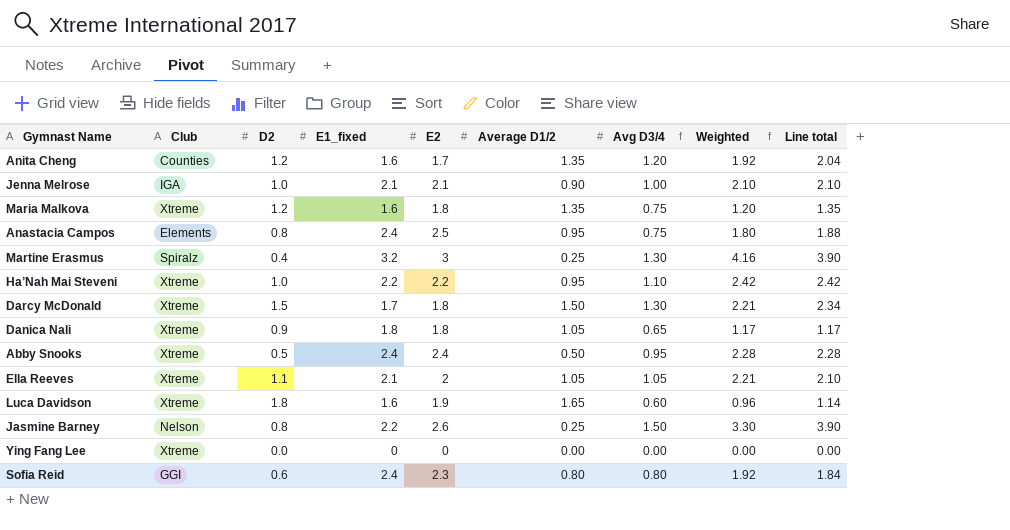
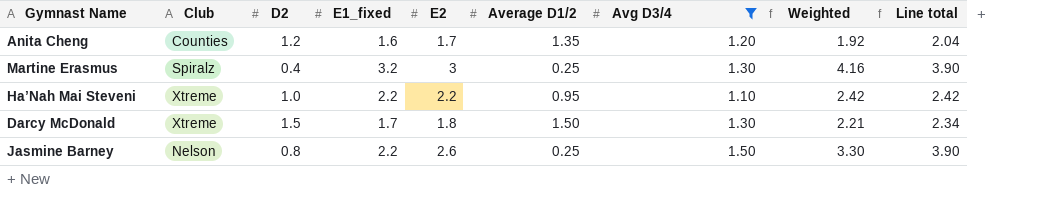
filter: none -> Avg D3/4 >= 1.10

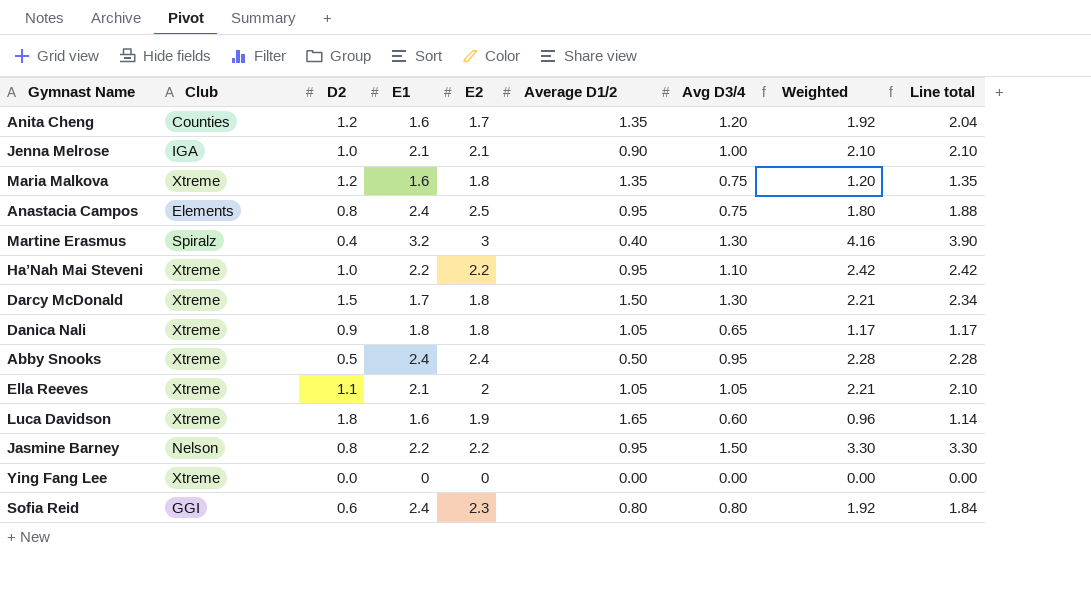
filter: Avg D3/4 >= 1.10 -> none
column name: E1_fixed -> E1
Martine Erasmus | Average D1/2: 0.25 -> 0.40
Jasmine Barney | E2: 2.6 -> 2.2
Jasmine Barney | Average D1/2: 0.25 -> 0.95
Jasmine Barney | Line total: 3.90 -> 3.30

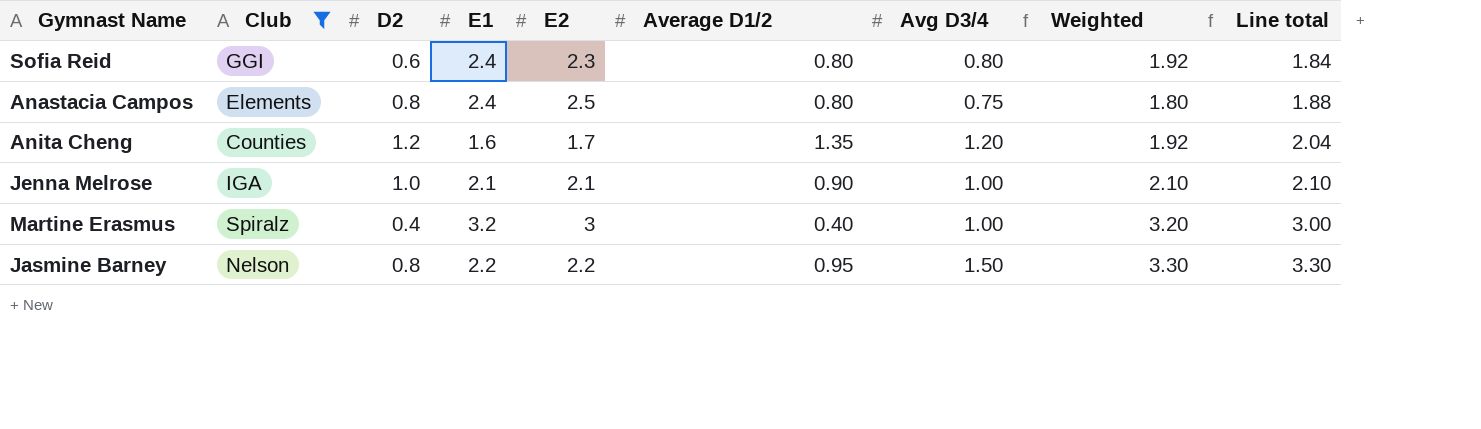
filter: none -> Club != Xtreme
row order: none -> Line total ascending
Anastacia Campos | Average D1/2: 0.95 -> 0.80
Martine Erasmus | Avg D3/4: 1.30 -> 1.00
Martine Erasmus | Weighted: 4.16 -> 3.20
Martine Erasmus | Line total: 3.90 -> 3.00

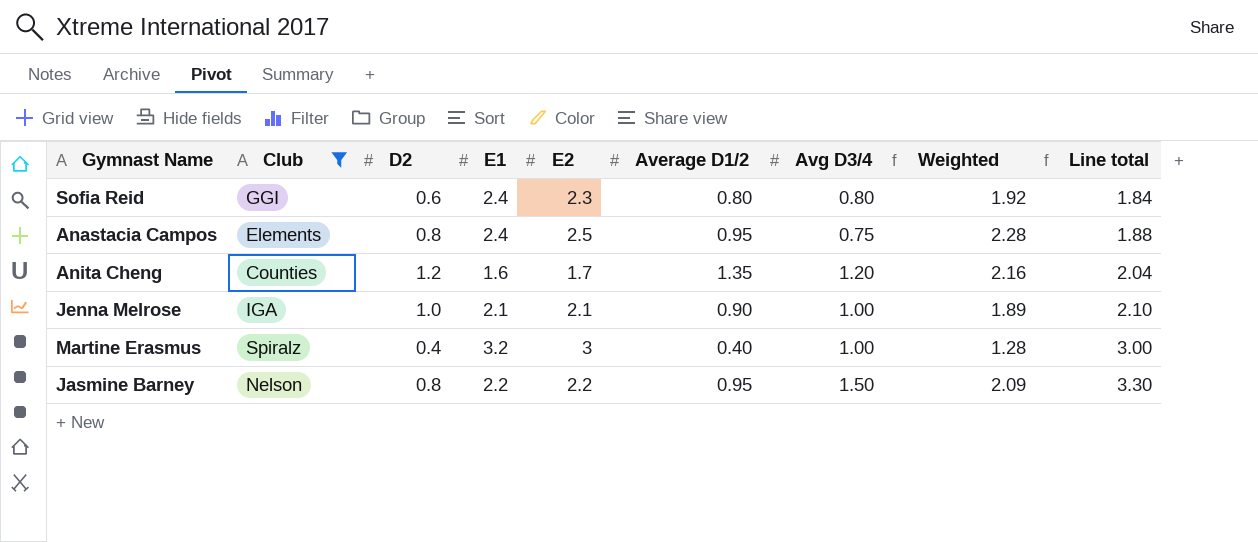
column Weighted | formula: [E1] * [Avg D3/4] -> [E1] * [Average D1/2]
Anastacia Campos | Average D1/2: 0.80 -> 0.95

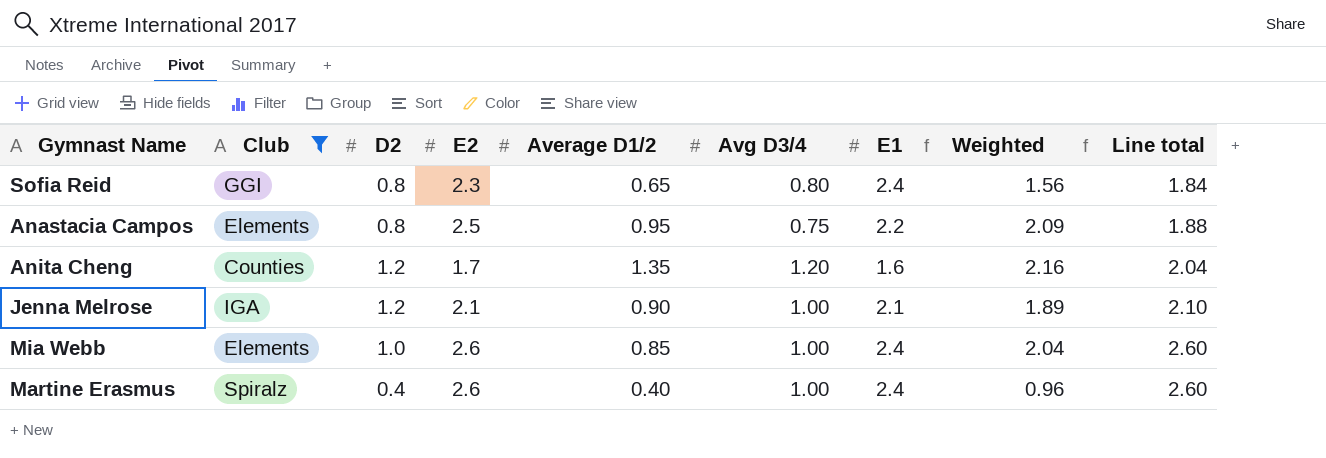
column E1 | position: 4 -> 7
row Jasmine Barney: Nelson | 0.8 | 2.2 | 2.2 | 0.95 | 1.50 | 2.09 | 3.30 -> none
Sofia Reid | D2: 0.6 -> 0.8
Sofia Reid | Average D1/2: 0.80 -> 0.65
Sofia Reid | Weighted: 1.92 -> 1.56
Anastacia Campos | E1: 2.4 -> 2.2
Anastacia Campos | Weighted: 2.28 -> 2.09
Jenna Melrose | D2: 1.0 -> 1.2
row Mia Webb: none -> Elements | 1.0 | 2.6 | 0.85 | 1.00 | 2.4 | 2.04 | 2.60
Martine Erasmus | E2: 3 -> 2.6
Martine Erasmus | E1: 3.2 -> 2.4
Martine Erasmus | Weighted: 1.28 -> 0.96
Martine Erasmus | Line total: 3.00 -> 2.60

